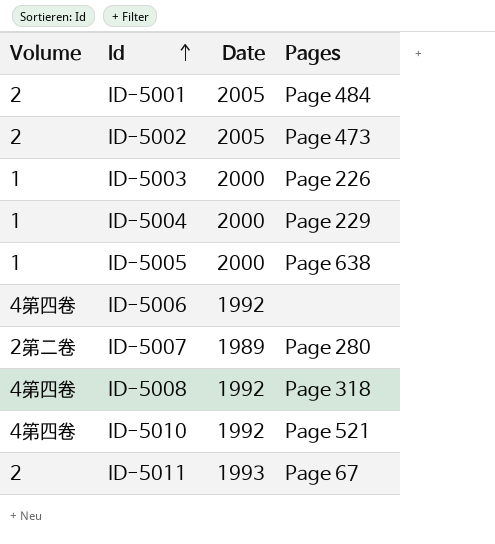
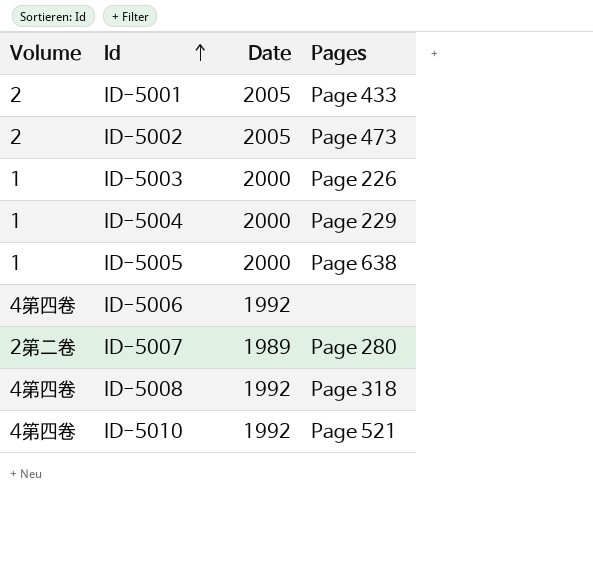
row ID-5011: 2 | 1993 | Page 67 -> none
ID-5001 | Pages: Page 484 -> Page 433

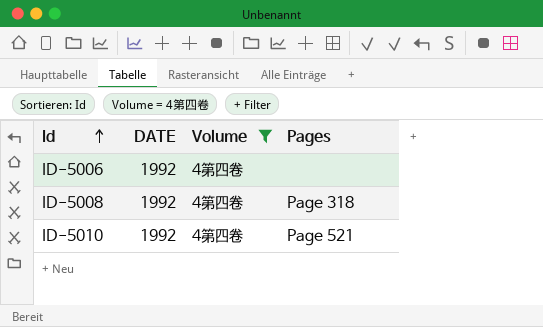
filter: none -> Volume = 4第四卷
column name: Date -> DATE
column Volume | position: 1 -> 3

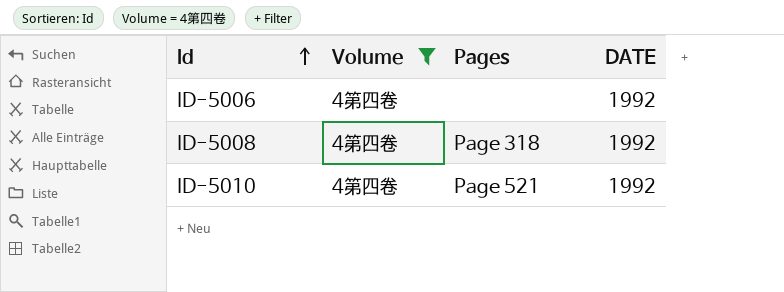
column DATE | position: 2 -> 4

